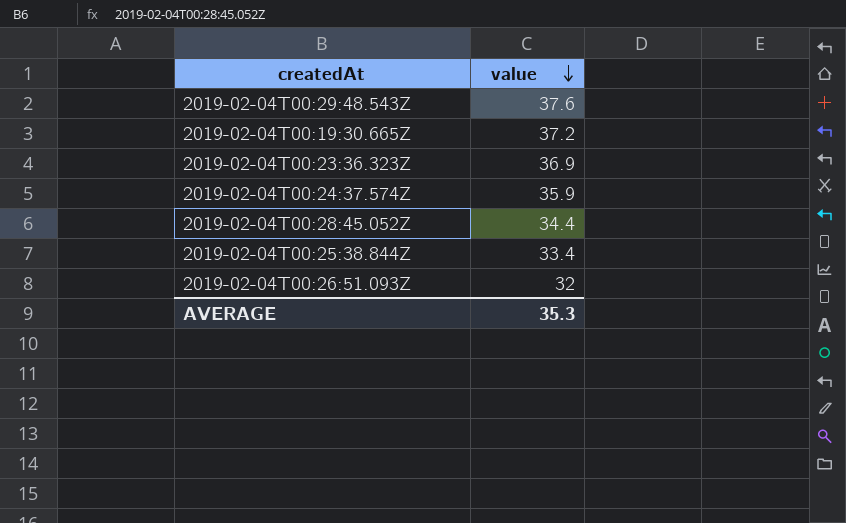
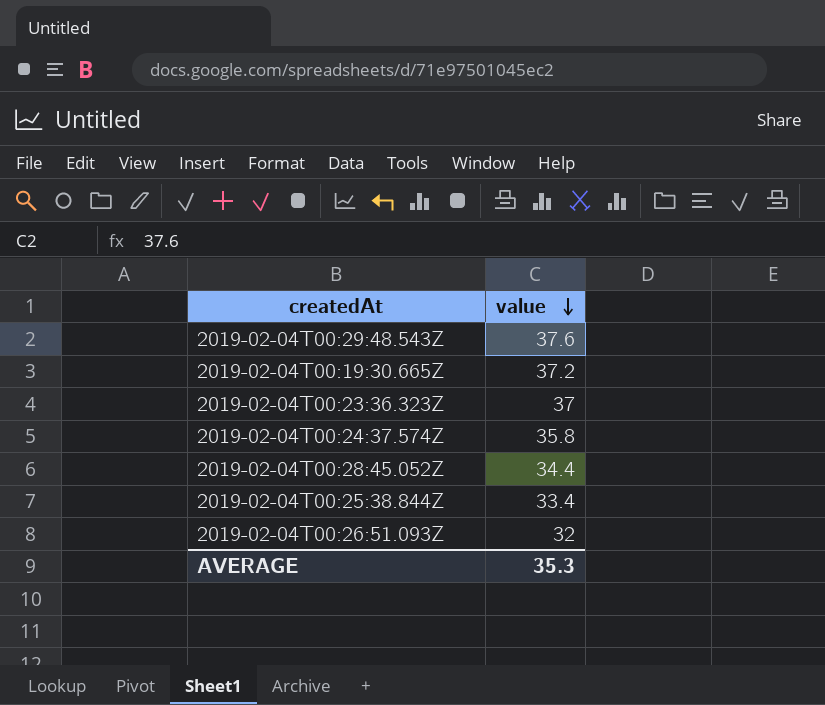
2019-02-04T00:23:36.323Z | value: 36.9 -> 37
2019-02-04T00:24:37.574Z | value: 35.9 -> 35.8

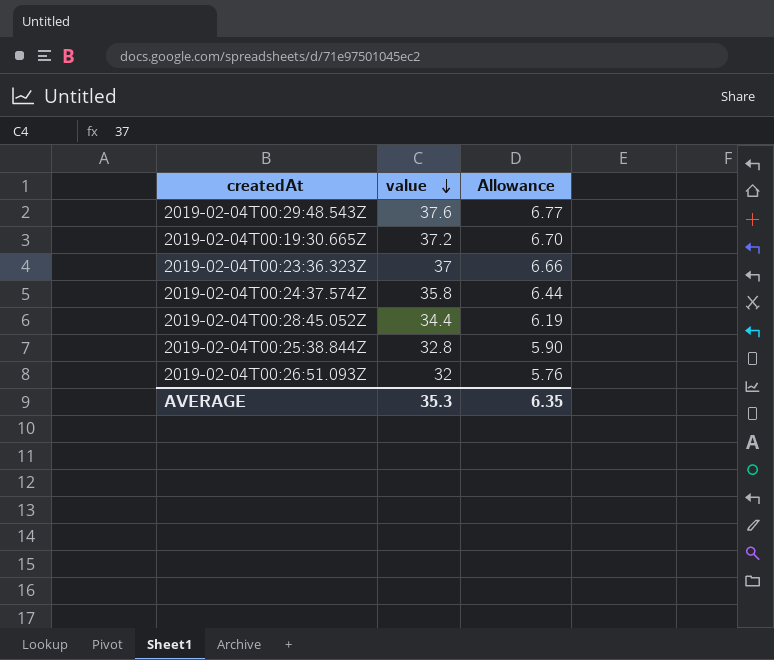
column Allowance | formula: none -> [value] * 0.18
2019-02-04T00:25:38.844Z | value: 33.4 -> 32.8

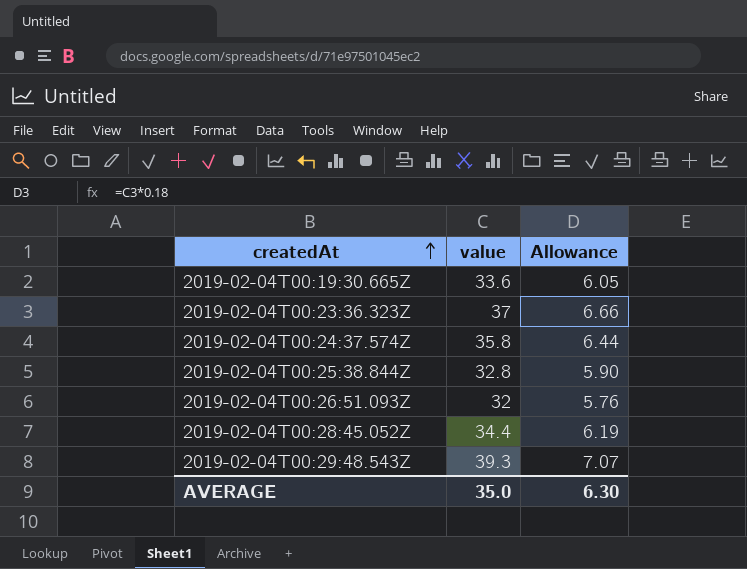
row order: value descending -> createdAt ascending
2019-02-04T00:19:30.665Z | value: 37.2 -> 33.6
2019-02-04T00:19:30.665Z | Allowance: 6.70 -> 6.05
2019-02-04T00:29:48.543Z | value: 37.6 -> 39.3
2019-02-04T00:29:48.543Z | Allowance: 6.77 -> 7.07
AVERAGE | value: 35.3 -> 35.0
AVERAGE | Allowance: 6.35 -> 6.30

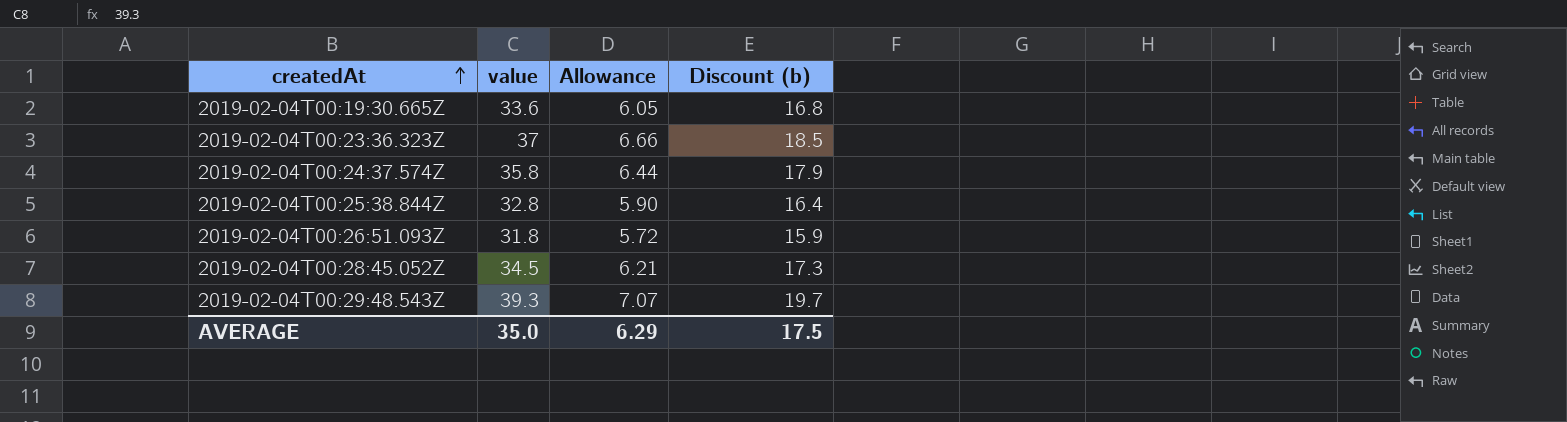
column Discount (b) | formula: none -> [value] * 0.5
2019-02-04T00:26:51.093Z | value: 32 -> 31.8
2019-02-04T00:26:51.093Z | Allowance: 5.76 -> 5.72
2019-02-04T00:28:45.052Z | value: 34.4 -> 34.5
2019-02-04T00:28:45.052Z | Allowance: 6.19 -> 6.21
AVERAGE | Allowance: 6.30 -> 6.29

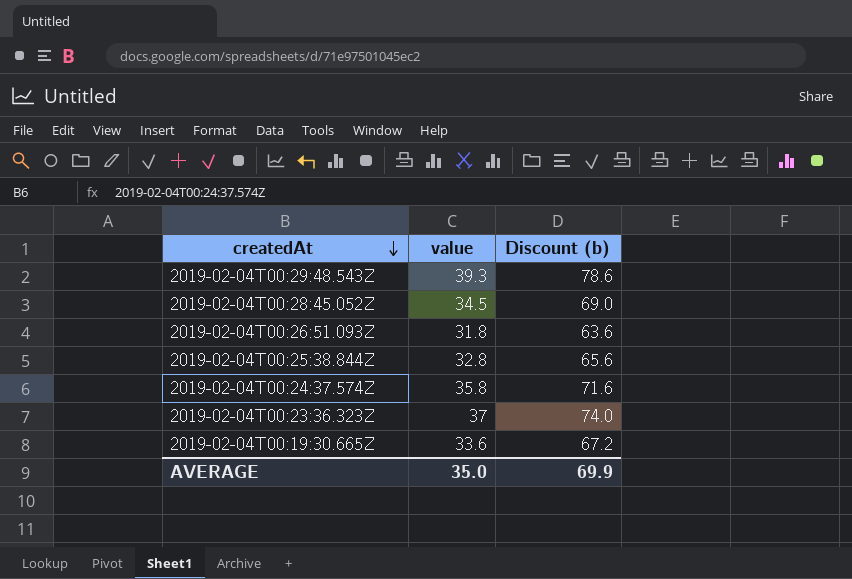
row order: createdAt ascending -> createdAt descending
column Allowance | formula: [value] * 0.18 -> none
column Discount (b) | formula: [value] * 0.5 -> [value] * 2
AVERAGE | Discount (b): 17.5 -> 69.9

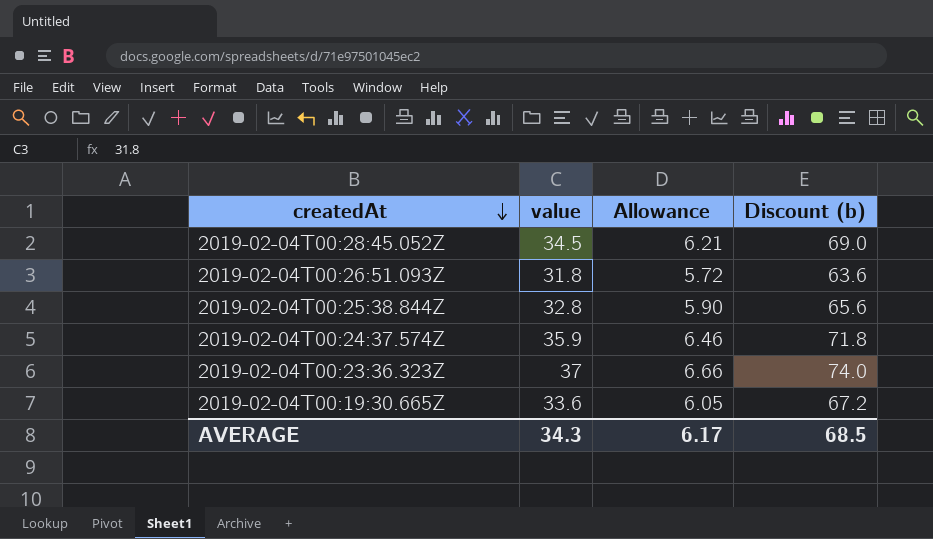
column Allowance | formula: none -> [value] * 0.18
row 2019-02-04T00:29:48.543Z: 39.3 | 78.6 -> none
2019-02-04T00:24:37.574Z | value: 35.8 -> 35.9
2019-02-04T00:24:37.574Z | Discount (b): 71.6 -> 71.8
AVERAGE | value: 35.0 -> 34.3
AVERAGE | Discount (b): 69.9 -> 68.5

